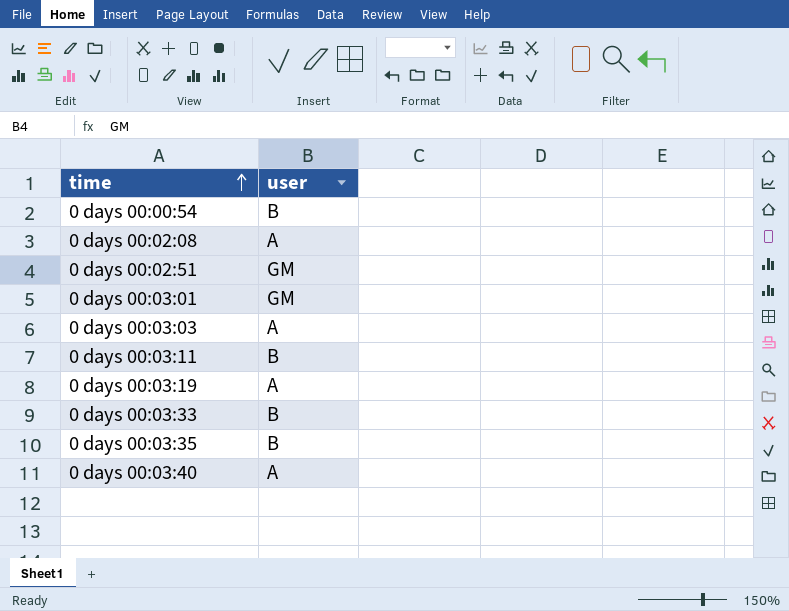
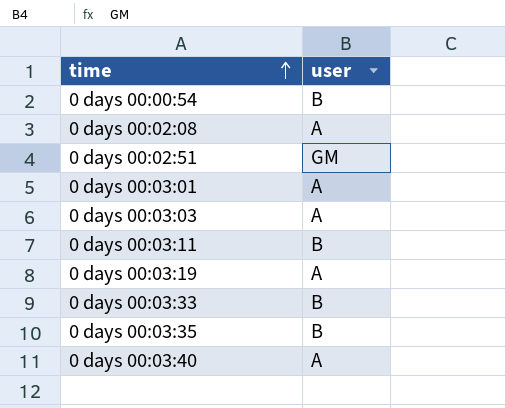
0 days 00:03:01 | user: GM -> A

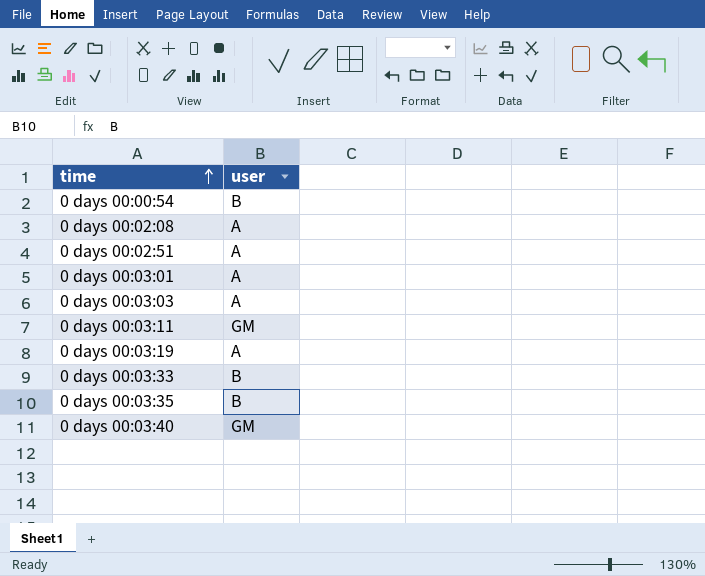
0 days 00:02:51 | user: GM -> A
0 days 00:03:11 | user: B -> GM
0 days 00:03:40 | user: A -> GM

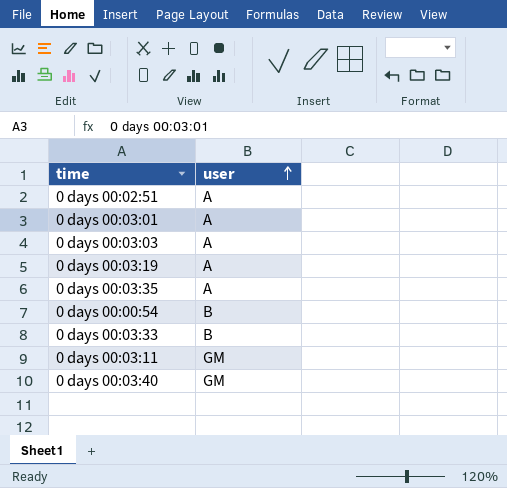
row order: time ascending -> user ascending
row 0 days 00:02:08: A -> none
0 days 00:03:35 | user: B -> A

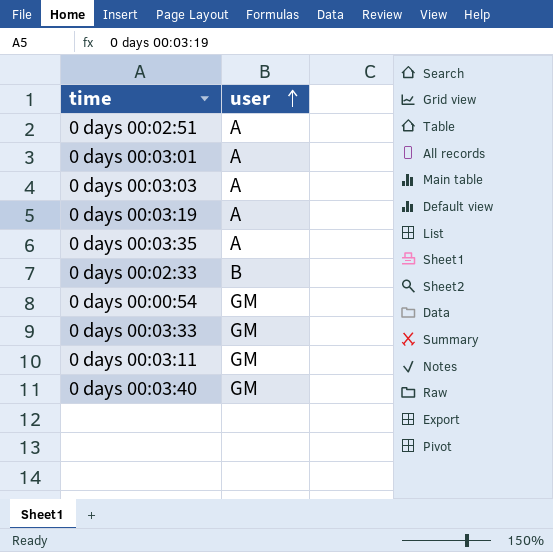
row 0 days 00:02:33: none -> B
0 days 00:00:54 | user: B -> GM
0 days 00:03:33 | user: B -> GM

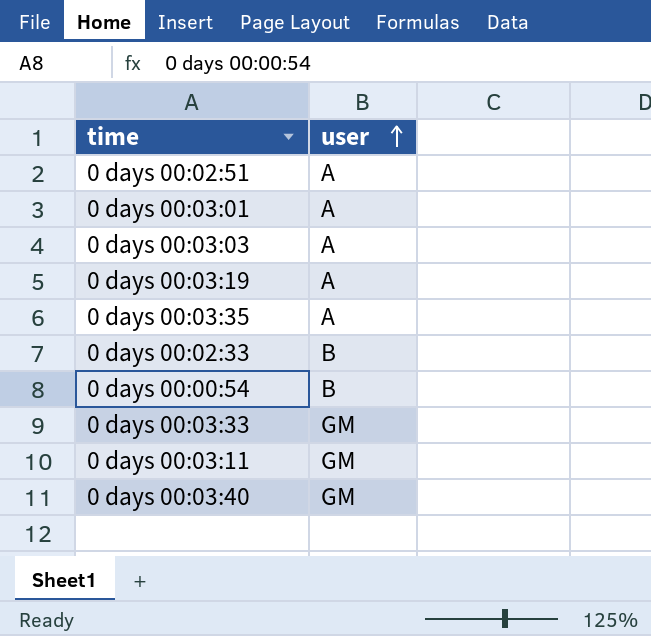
0 days 00:00:54 | user: GM -> B

